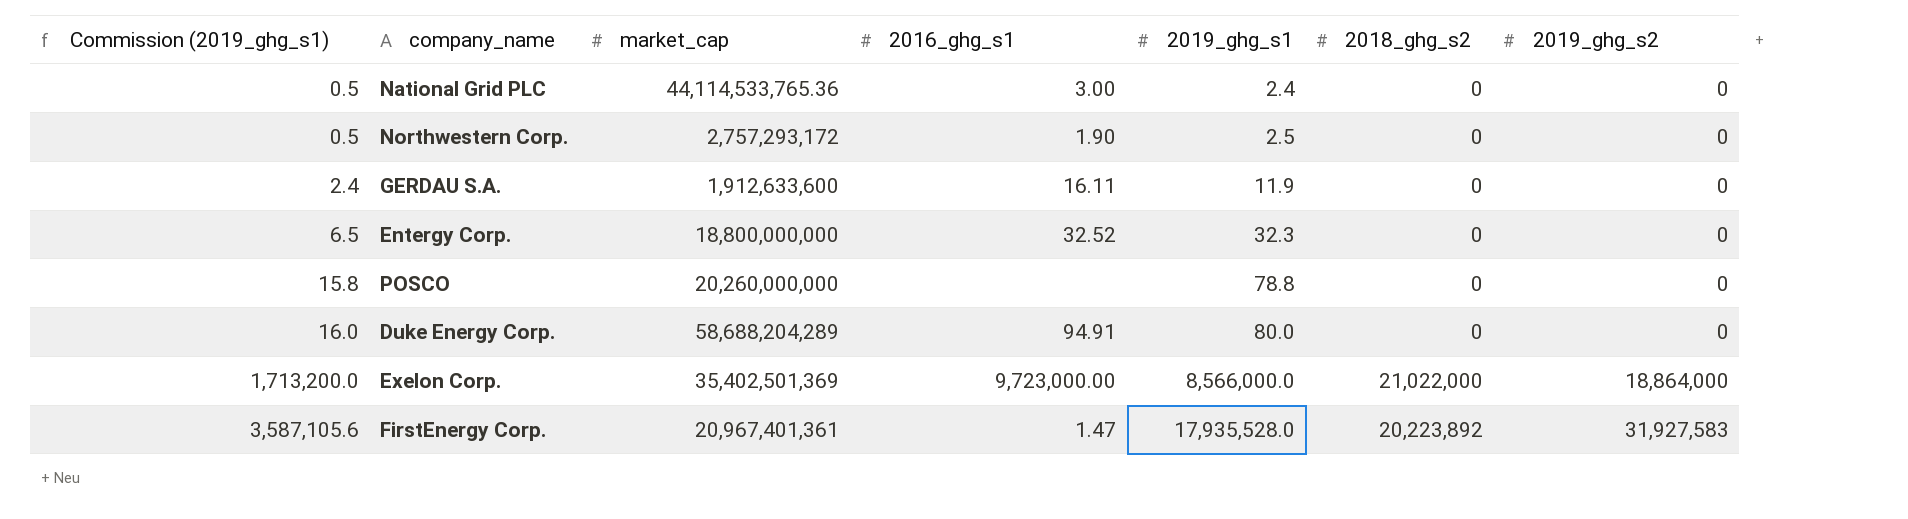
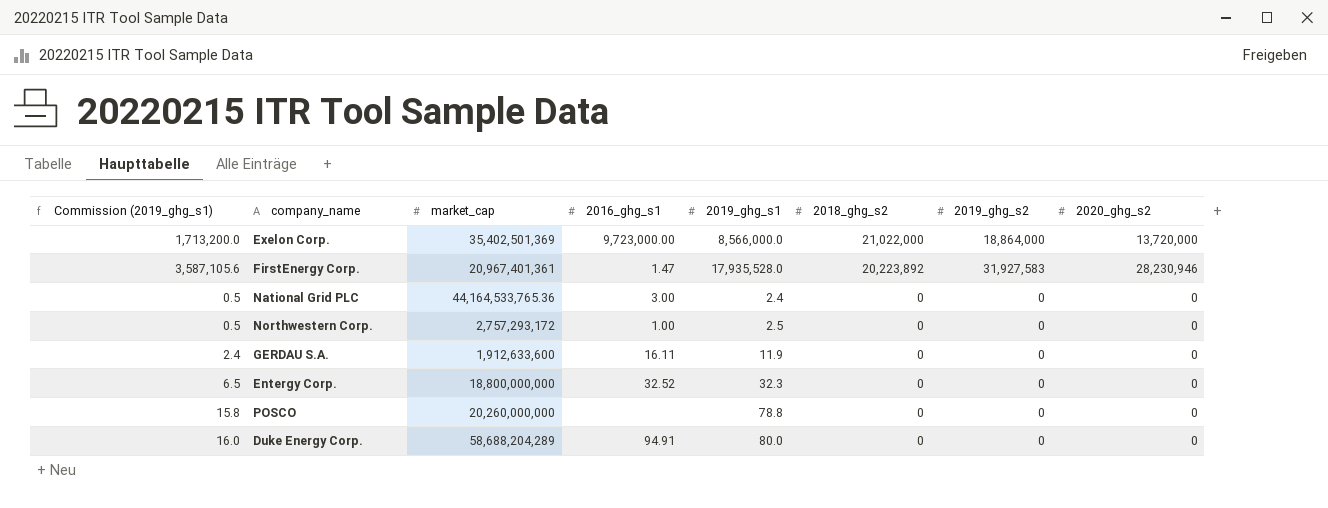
row order: Commission (2019_ghg_s1) ascending -> 2018_ghg_s2 descending
column 2020_ghg_s2 | position: none -> 8
National Grid PLC | market_cap: 44,114,533,765.36 -> 44,164,533,765.36
Northwestern Corp. | 2016_ghg_s1: 1.90 -> 1.00

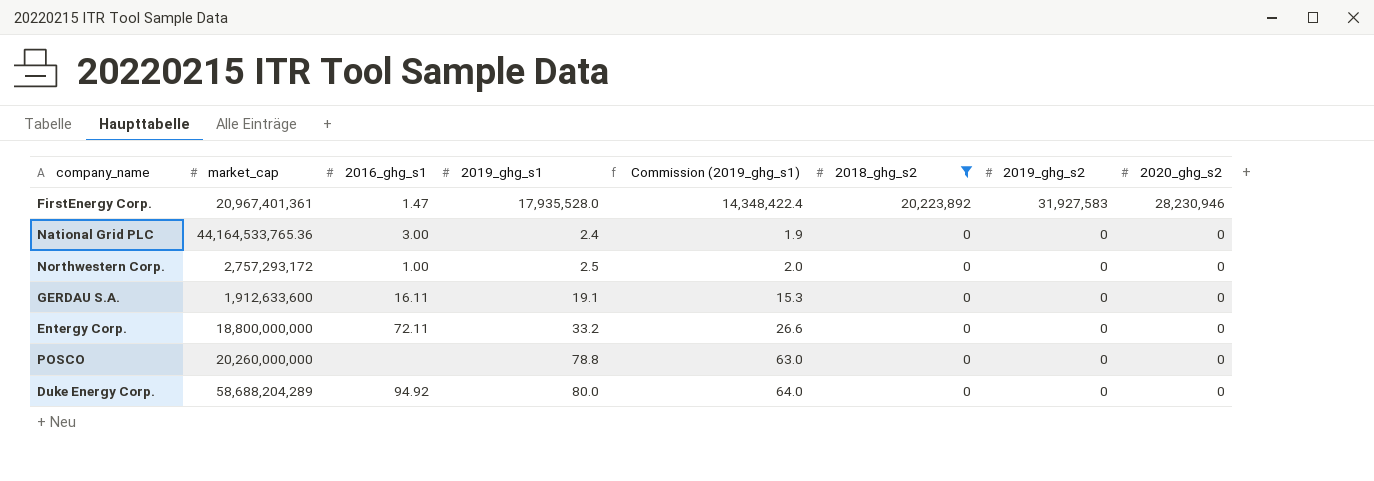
filter: none -> 2018_ghg_s2 != 21,022,000
column Commission (2019_ghg_s1) | formula: [2019_ghg_s1] * 0.2 -> [2019_ghg_s1] * 0.8
column Commission (2019_ghg_s1) | position: 1 -> 5
GERDAU S.A. | 2019_ghg_s1: 11.9 -> 19.1
Entergy Corp. | 2016_ghg_s1: 32.52 -> 72.11
Entergy Corp. | 2019_ghg_s1: 32.3 -> 33.2
Duke Energy Corp. | 2016_ghg_s1: 94.91 -> 94.92

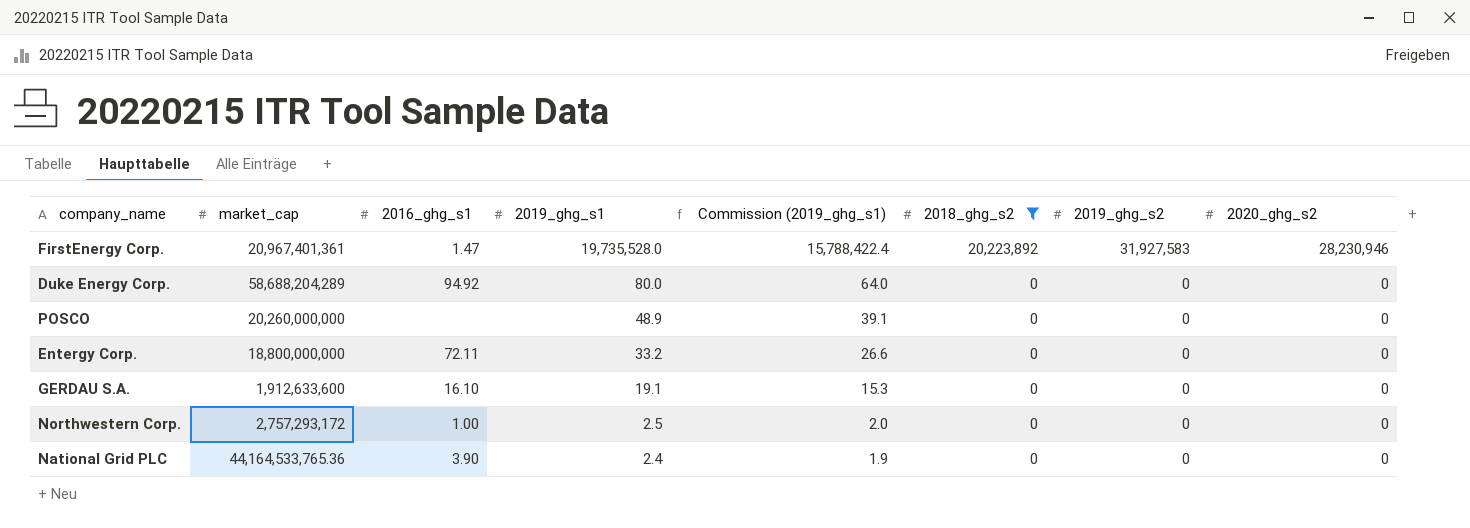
row order: 2018_ghg_s2 descending -> 2019_ghg_s1 descending
FirstEnergy Corp. | 2019_ghg_s1: 17,935,528.0 -> 19,735,528.0
FirstEnergy Corp. | Commission (2019_ghg_s1): 14,348,422.4 -> 15,788,422.4
POSCO | 2019_ghg_s1: 78.8 -> 48.9
POSCO | Commission (2019_ghg_s1): 63.0 -> 39.1
GERDAU S.A. | 2016_ghg_s1: 16.11 -> 16.10
National Grid PLC | 2016_ghg_s1: 3.00 -> 3.90

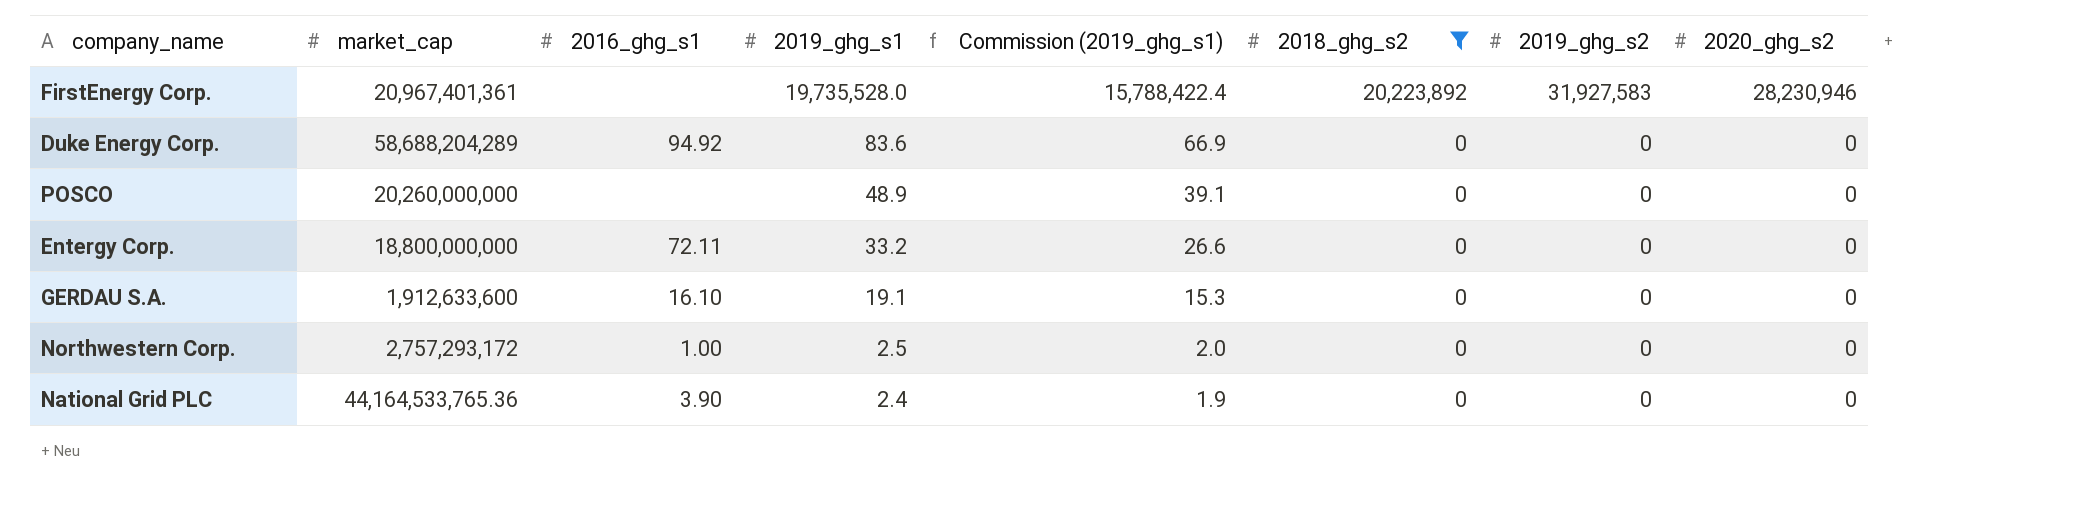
FirstEnergy Corp. | 2016_ghg_s1: 1.47 -> none
Duke Energy Corp. | 2019_ghg_s1: 80.0 -> 83.6
Duke Energy Corp. | Commission (2019_ghg_s1): 64.0 -> 66.9

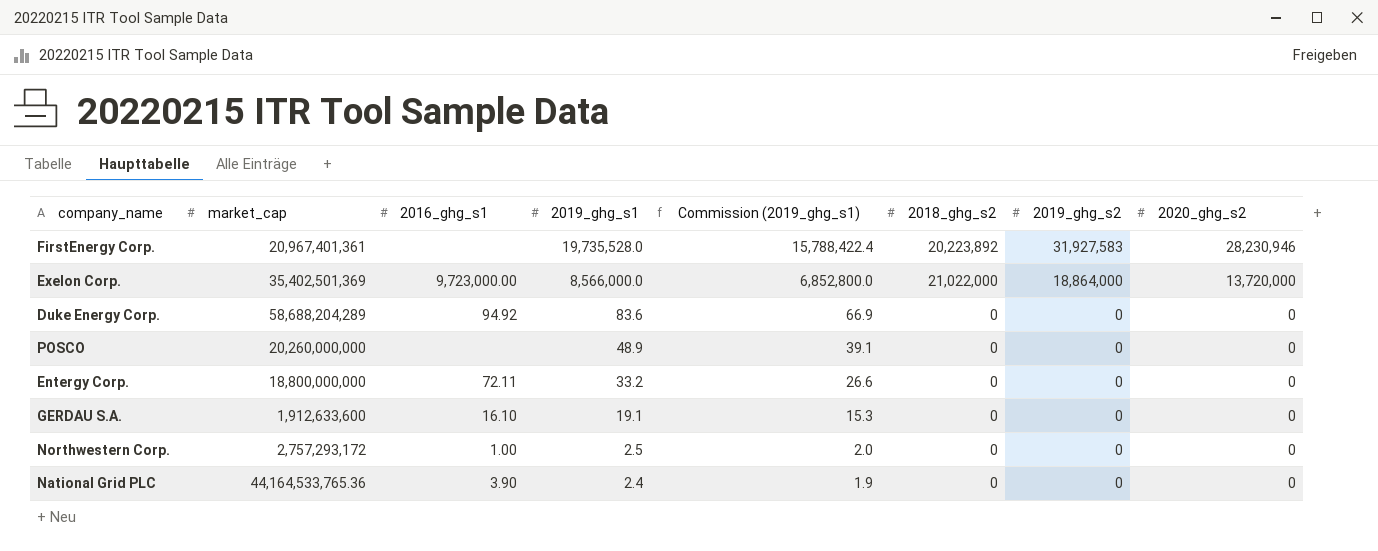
filter: 2018_ghg_s2 != 21,022,000 -> none

